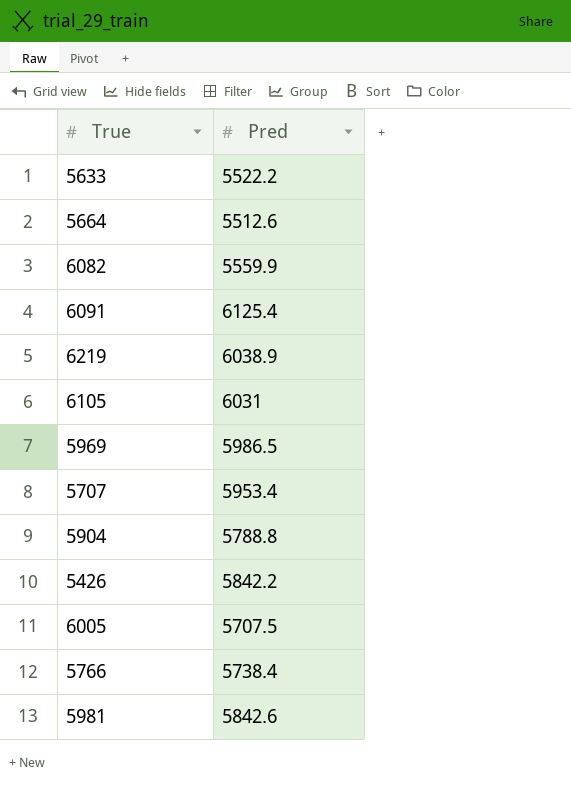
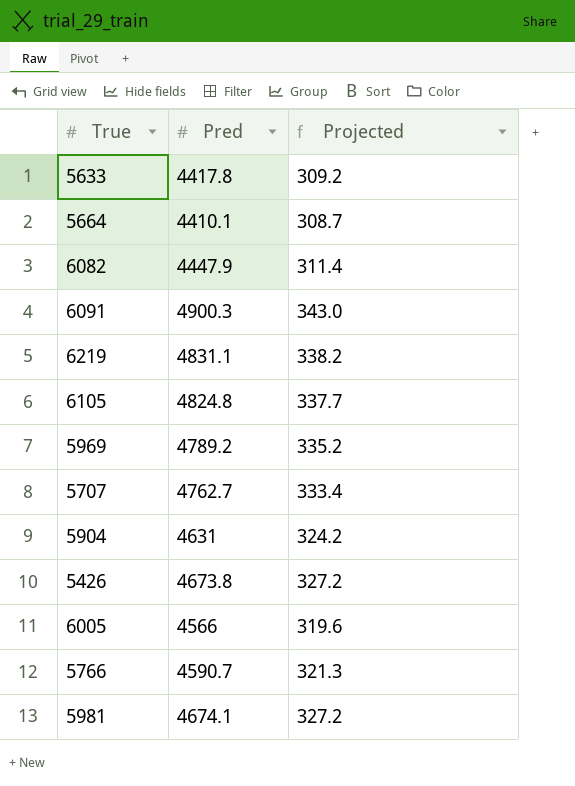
column Projected | formula: none -> [Pred] * 0.07
5633 | Pred: 5522.2 -> 4417.8
5664 | Pred: 5512.6 -> 4410.1
6082 | Pred: 5559.9 -> 4447.9
6091 | Pred: 6125.4 -> 4900.3
6219 | Pred: 6038.9 -> 4831.1
6105 | Pred: 6031 -> 4824.8
5969 | Pred: 5986.5 -> 4789.2
5707 | Pred: 5953.4 -> 4762.7
5904 | Pred: 5788.8 -> 4631
5426 | Pred: 5842.2 -> 4673.8
6005 | Pred: 5707.5 -> 4566
5766 | Pred: 5738.4 -> 4590.7
5981 | Pred: 5842.6 -> 4674.1

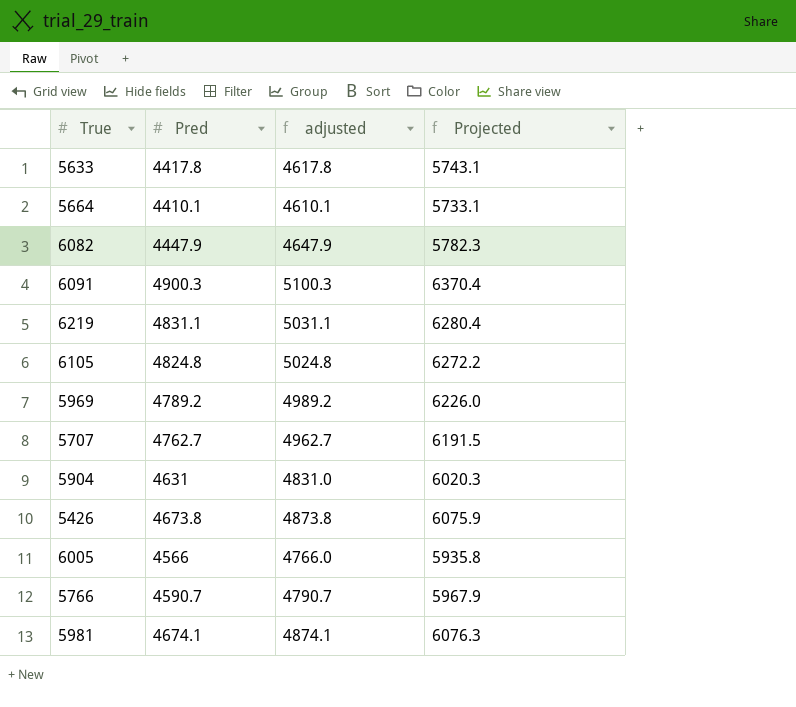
column adjusted | formula: none -> [Pred] + 200
column Projected | formula: [Pred] * 0.07 -> [Pred] * 1.3

